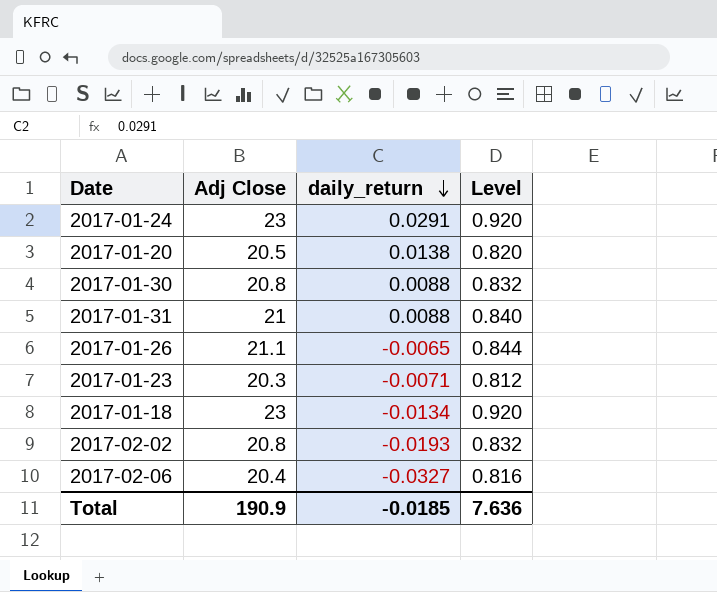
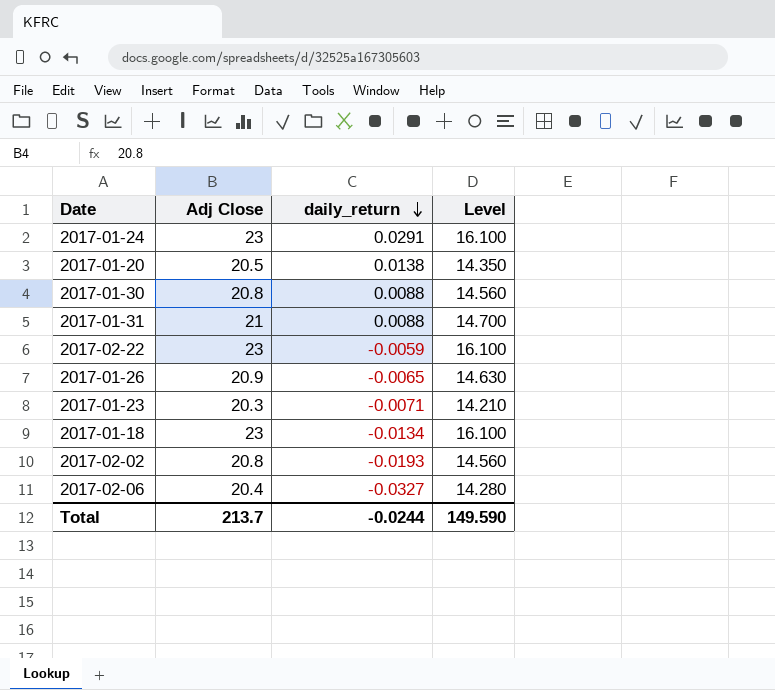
column Level | formula: [Adj Close] * 0.04 -> [Adj Close] * 0.7
row 2017-02-22: none -> 23 | -0.0059 | 16.100
2017-01-26 | Adj Close: 21.1 -> 20.9
Total | Adj Close: 190.9 -> 213.7
Total | daily_return: -0.0185 -> -0.0244
Total | Level: 7.636 -> 149.590

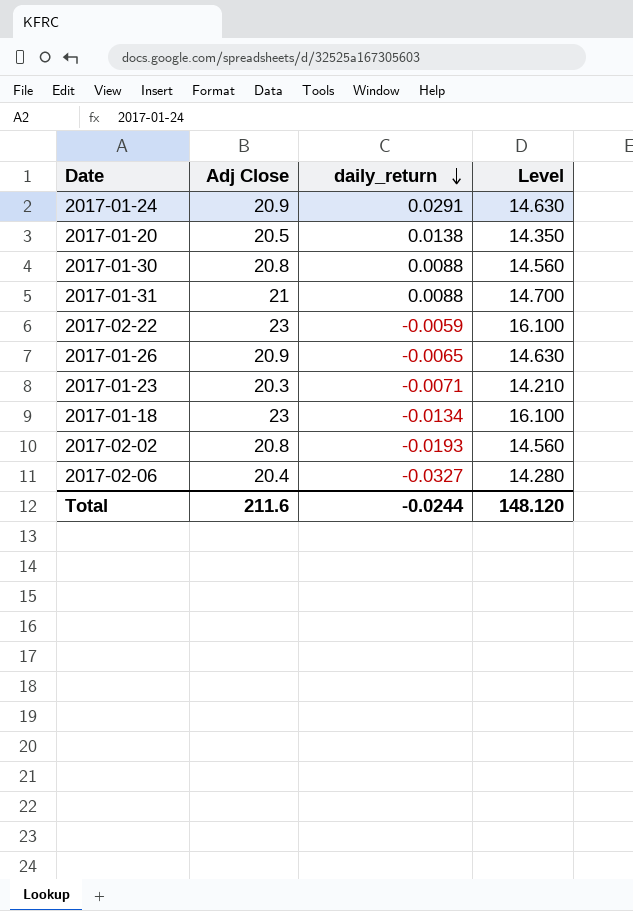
2017-01-24 | Adj Close: 23 -> 20.9
2017-01-24 | Level: 16.100 -> 14.630
Total | Adj Close: 213.7 -> 211.6
Total | Level: 149.590 -> 148.120

